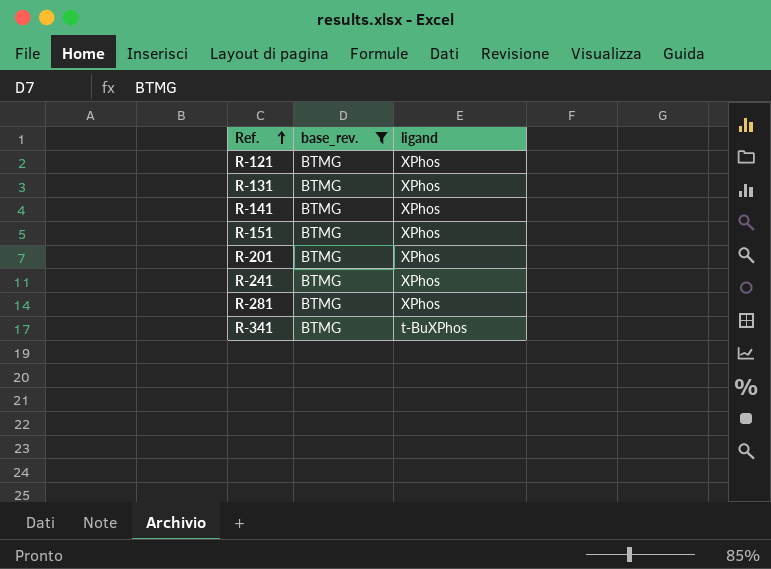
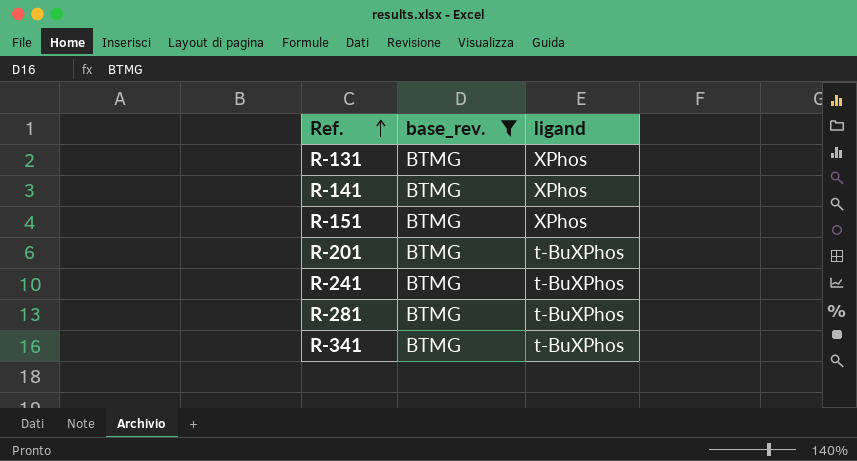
row R-121: BTMG | XPhos -> none
R-201 | ligand: XPhos -> t-BuXPhos
R-241 | ligand: XPhos -> t-BuXPhos
R-281 | ligand: XPhos -> t-BuXPhos

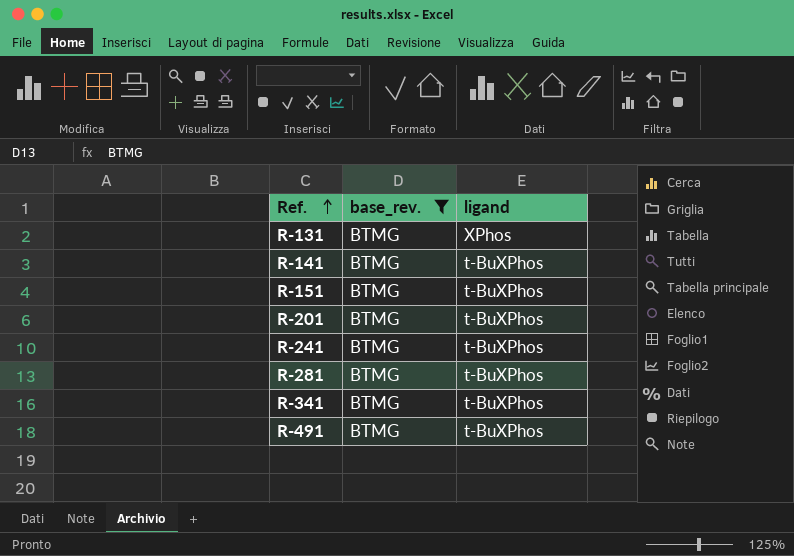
R-141 | ligand: XPhos -> t-BuXPhos
R-151 | ligand: XPhos -> t-BuXPhos
row R-491: none -> BTMG | t-BuXPhos

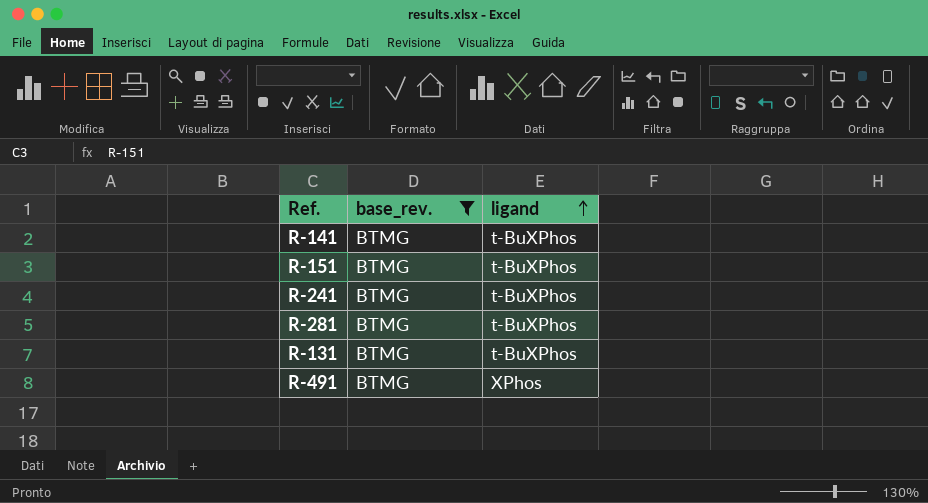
row order: Ref. ascending -> ligand ascending
row R-201: BTMG | t-BuXPhos -> none
row R-341: BTMG | t-BuXPhos -> none
R-131 | ligand: XPhos -> t-BuXPhos
R-491 | ligand: t-BuXPhos -> XPhos

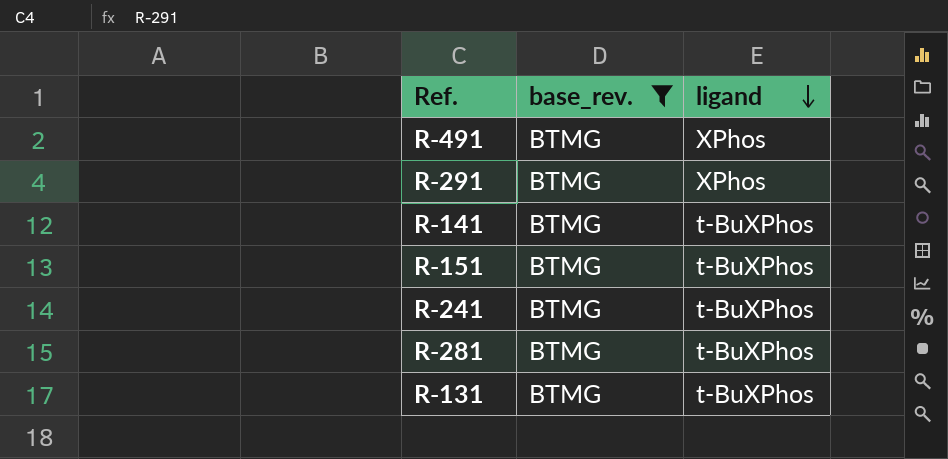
row order: ligand ascending -> ligand descending
row R-291: none -> BTMG | XPhos

